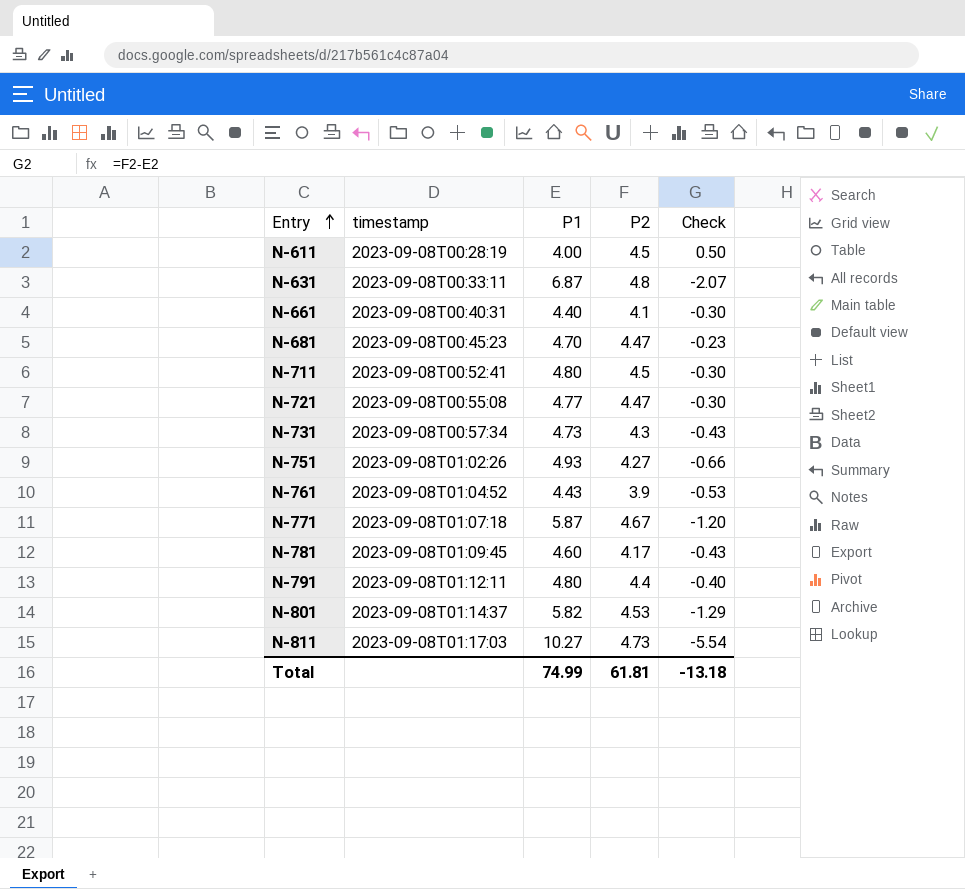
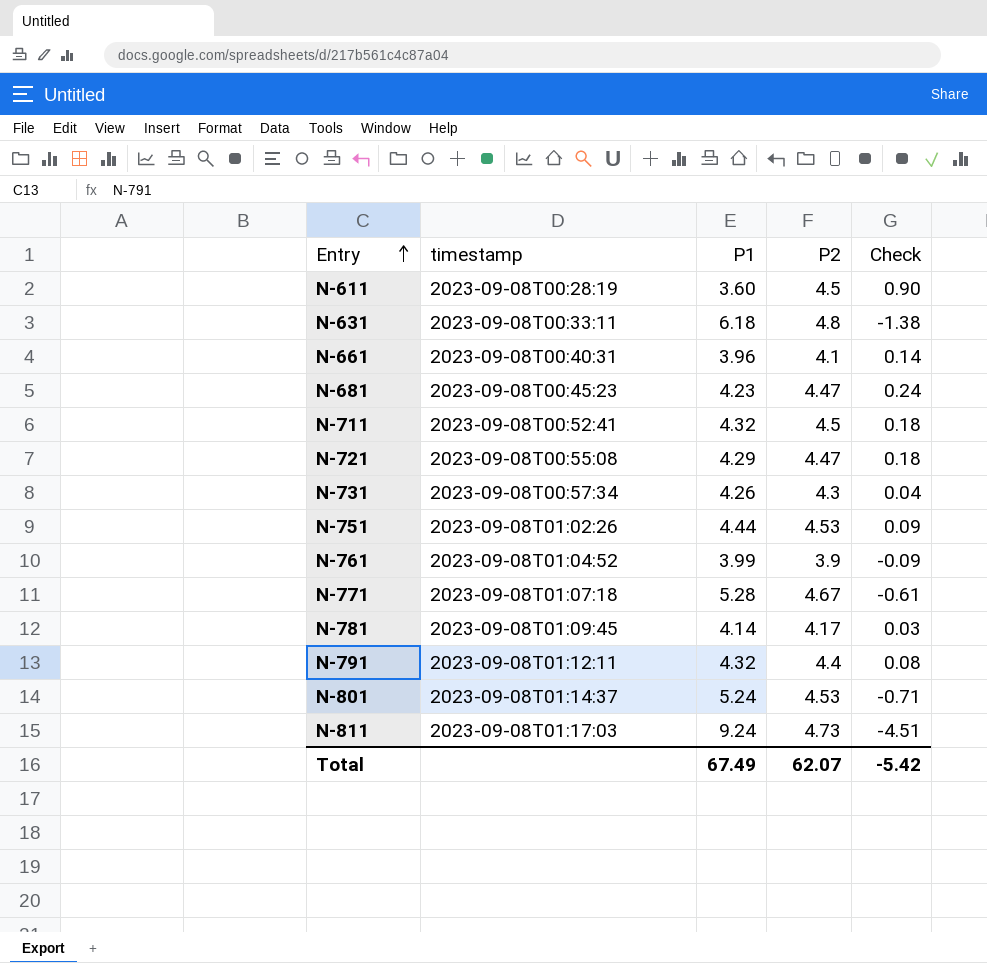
N-611 | P1: 4.00 -> 3.60
N-611 | Check: 0.50 -> 0.90
N-631 | P1: 6.87 -> 6.18
N-631 | Check: -2.07 -> -1.38
N-661 | P1: 4.40 -> 3.96
N-661 | Check: -0.30 -> 0.14
N-681 | P1: 4.70 -> 4.23
N-681 | Check: -0.23 -> 0.24
N-711 | P1: 4.80 -> 4.32
N-711 | Check: -0.30 -> 0.18
N-721 | P1: 4.77 -> 4.29
N-721 | Check: -0.30 -> 0.18
N-731 | P1: 4.73 -> 4.26
N-731 | Check: -0.43 -> 0.04
N-751 | P1: 4.93 -> 4.44
N-751 | P2: 4.27 -> 4.53
N-751 | Check: -0.66 -> 0.09
N-761 | P1: 4.43 -> 3.99
N-761 | Check: -0.53 -> -0.09
N-771 | P1: 5.87 -> 5.28
N-771 | Check: -1.20 -> -0.61
N-781 | P1: 4.60 -> 4.14
N-781 | Check: -0.43 -> 0.03
N-791 | P1: 4.80 -> 4.32
N-791 | Check: -0.40 -> 0.08
N-801 | P1: 5.82 -> 5.24
N-801 | Check: -1.29 -> -0.71
N-811 | P1: 10.27 -> 9.24
N-811 | Check: -5.54 -> -4.51
Total | P1: 74.99 -> 67.49
Total | P2: 61.81 -> 62.07
Total | Check: -13.18 -> -5.42

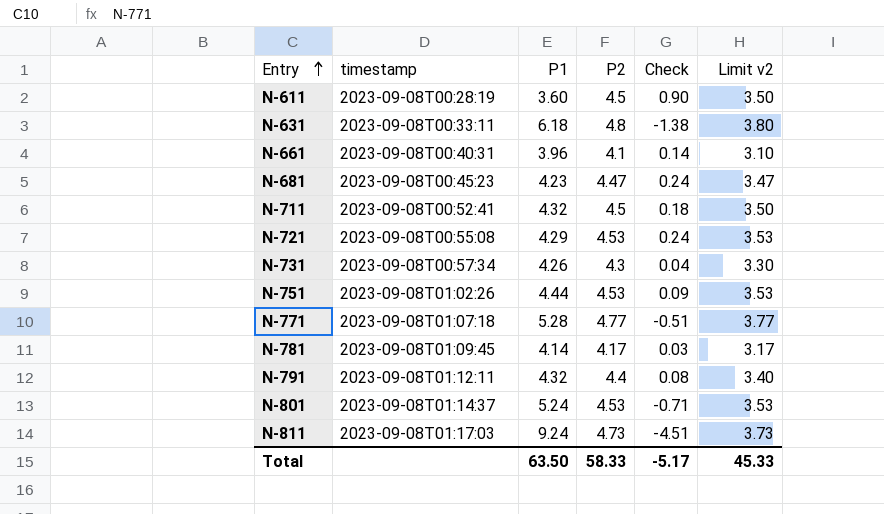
column Limit v2 | formula: none -> [P2] - 1
row N-761: 2023-09-08T01:04:52 | 3.99 | 3.9 | -0.09 -> none
N-721 | P2: 4.47 -> 4.53
N-721 | Check: 0.18 -> 0.24
N-771 | P2: 4.67 -> 4.77
N-771 | Check: -0.61 -> -0.51
Total | P1: 67.49 -> 63.50
Total | P2: 62.07 -> 58.33
Total | Check: -5.42 -> -5.17

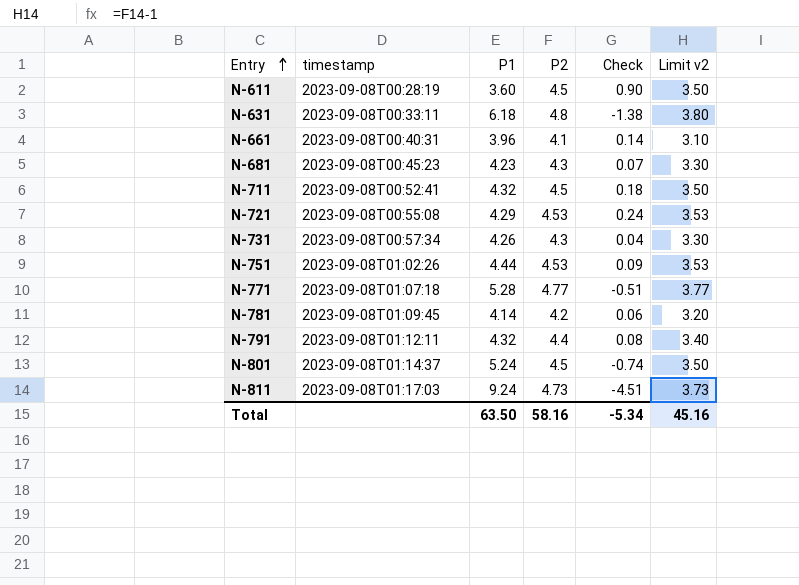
N-681 | P2: 4.47 -> 4.3
N-681 | Check: 0.24 -> 0.07
N-681 | Limit v2: 3.47 -> 3.30
N-781 | P2: 4.17 -> 4.2
N-781 | Check: 0.03 -> 0.06
N-781 | Limit v2: 3.17 -> 3.20
N-801 | P2: 4.53 -> 4.5
N-801 | Check: -0.71 -> -0.74
N-801 | Limit v2: 3.53 -> 3.50
Total | P2: 58.33 -> 58.16
Total | Check: -5.17 -> -5.34
Total | Limit v2: 45.33 -> 45.16

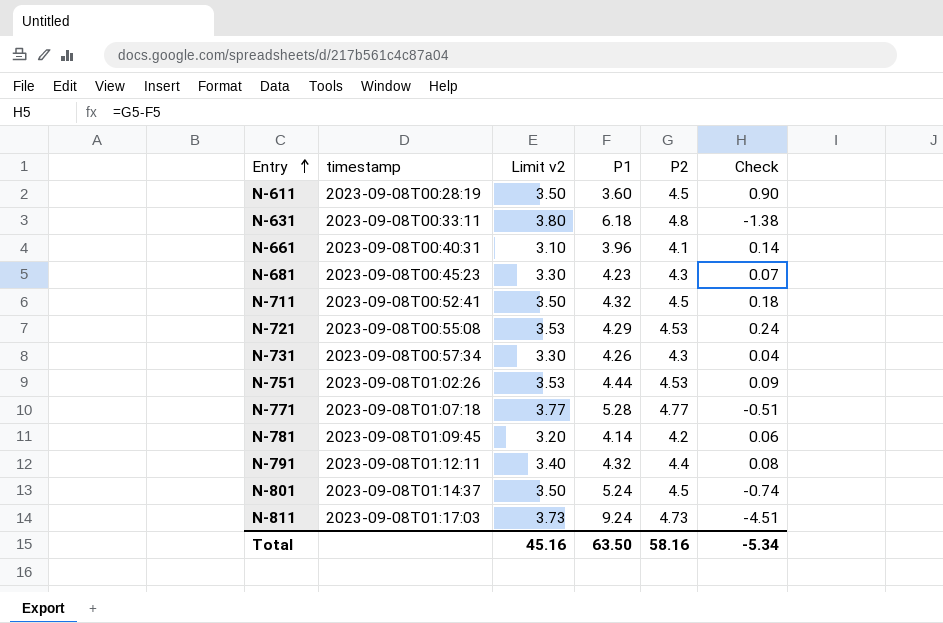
column Limit v2 | position: 6 -> 3

